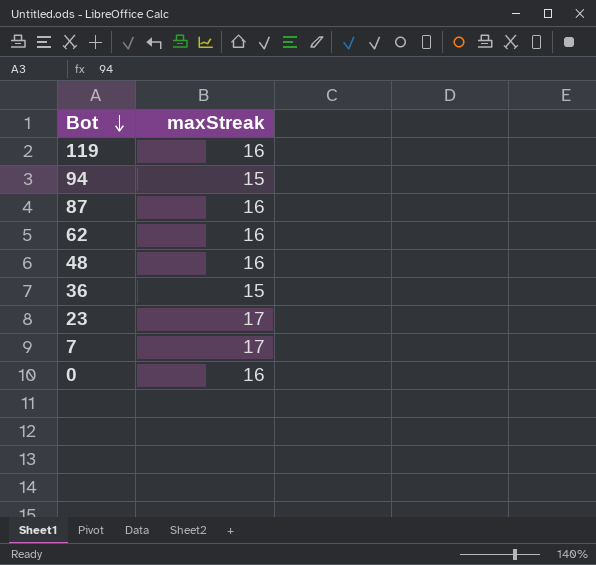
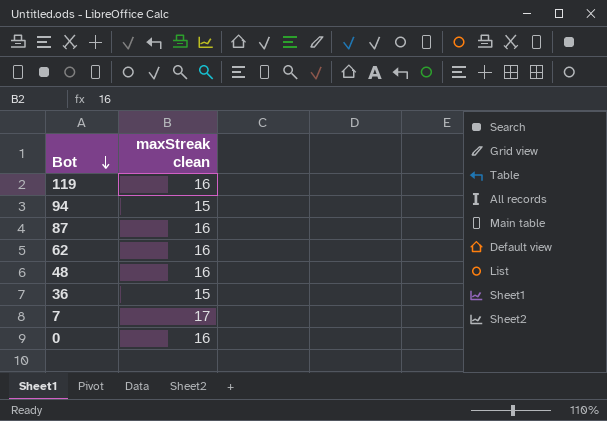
column name: maxStreak -> maxStreak clean
row 23: 17 -> none

